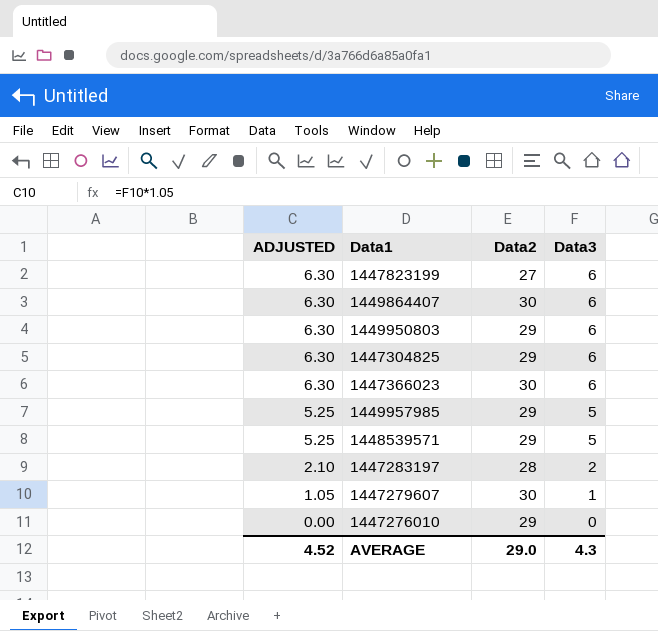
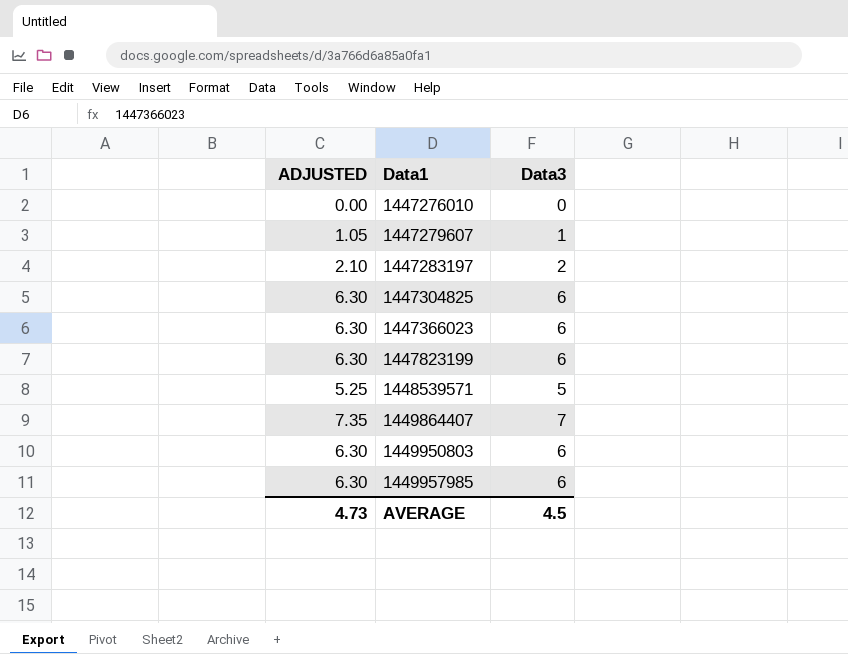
row order: ADJUSTED descending -> Data1 ascending
column Data2 | position: 3 -> none
1449864407 | ADJUSTED: 6.30 -> 7.35
1449864407 | Data3: 6 -> 7
1449957985 | ADJUSTED: 5.25 -> 6.30
1449957985 | Data3: 5 -> 6
AVERAGE | ADJUSTED: 4.52 -> 4.73
AVERAGE | Data3: 4.3 -> 4.5

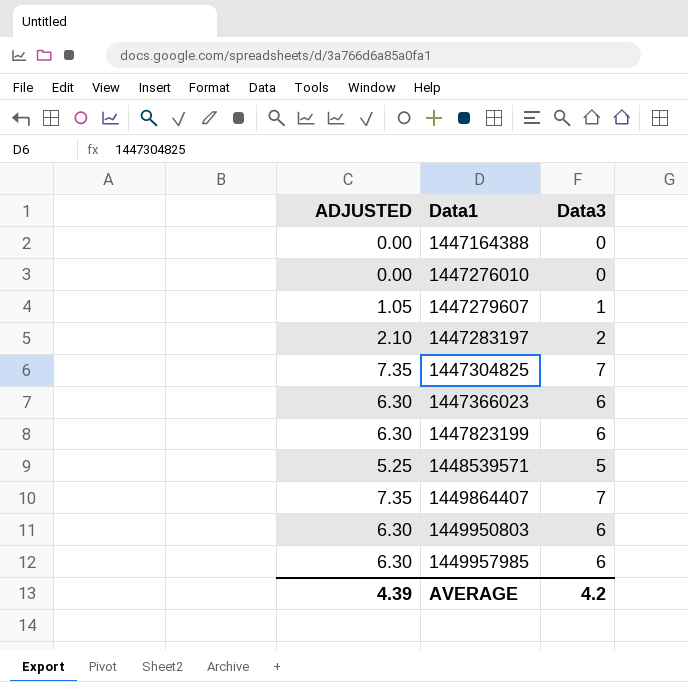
row 1447164388: none -> 0.00 | 0
1447304825 | ADJUSTED: 6.30 -> 7.35
1447304825 | Data3: 6 -> 7
AVERAGE | ADJUSTED: 4.73 -> 4.39
AVERAGE | Data3: 4.5 -> 4.2

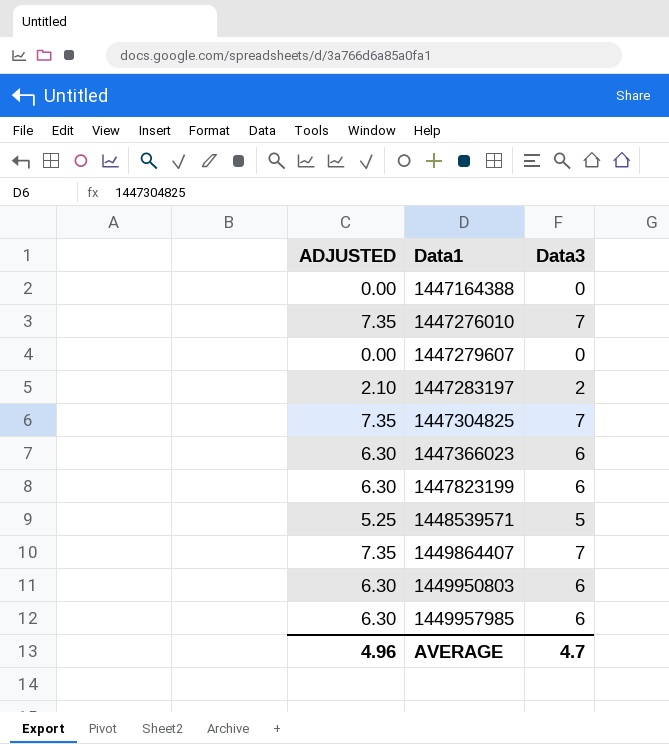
1447276010 | ADJUSTED: 0.00 -> 7.35
1447276010 | Data3: 0 -> 7
1447279607 | ADJUSTED: 1.05 -> 0.00
1447279607 | Data3: 1 -> 0
AVERAGE | ADJUSTED: 4.39 -> 4.96
AVERAGE | Data3: 4.2 -> 4.7

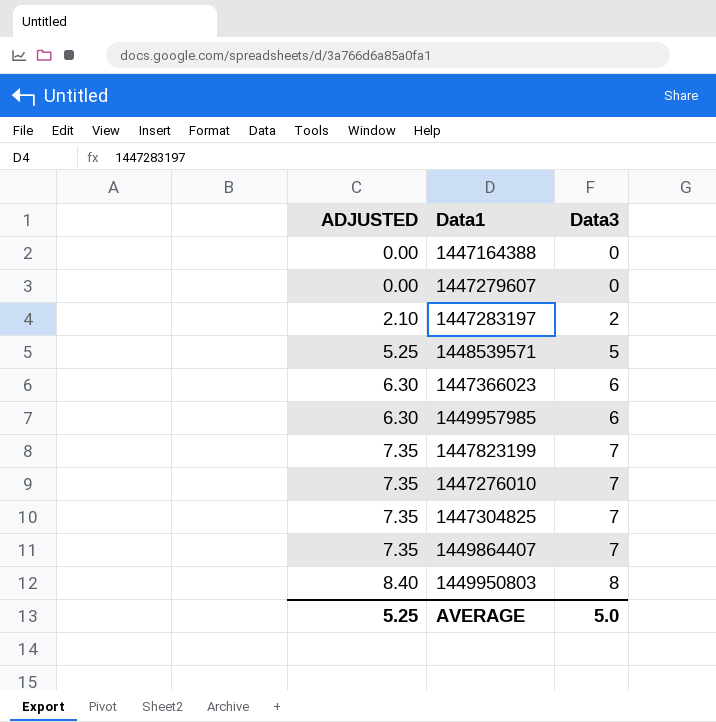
row order: Data1 ascending -> ADJUSTED ascending
1447823199 | ADJUSTED: 6.30 -> 7.35
1447823199 | Data3: 6 -> 7
1449950803 | ADJUSTED: 6.30 -> 8.40
1449950803 | Data3: 6 -> 8
AVERAGE | ADJUSTED: 4.96 -> 5.25
AVERAGE | Data3: 4.7 -> 5.0

